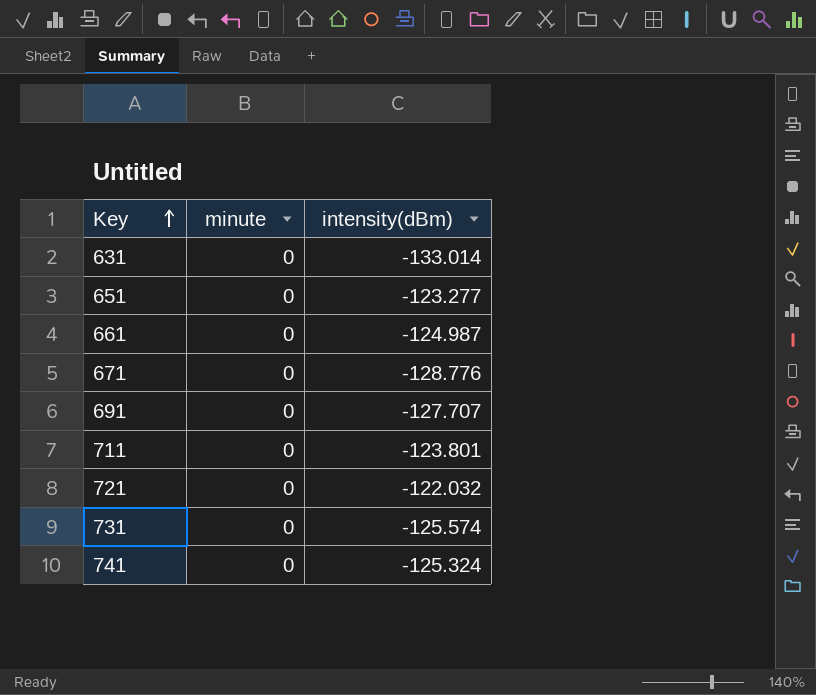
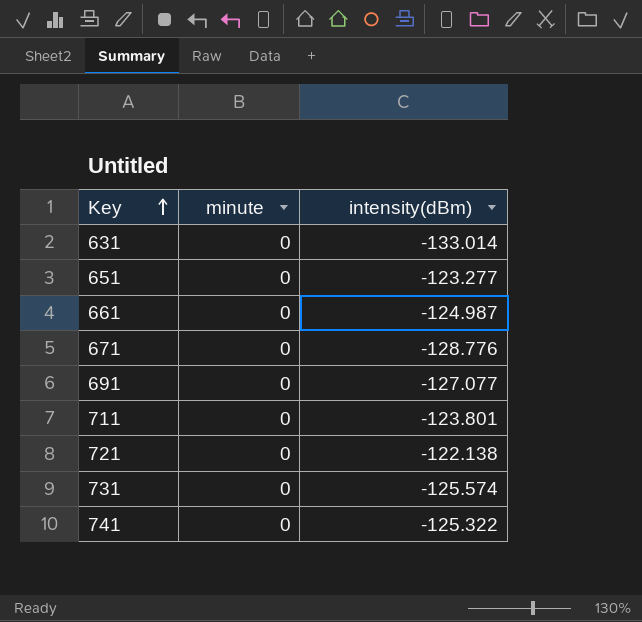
691 | intensity(dBm): -127.707 -> -127.077
721 | intensity(dBm): -122.032 -> -122.138
741 | intensity(dBm): -125.324 -> -125.322

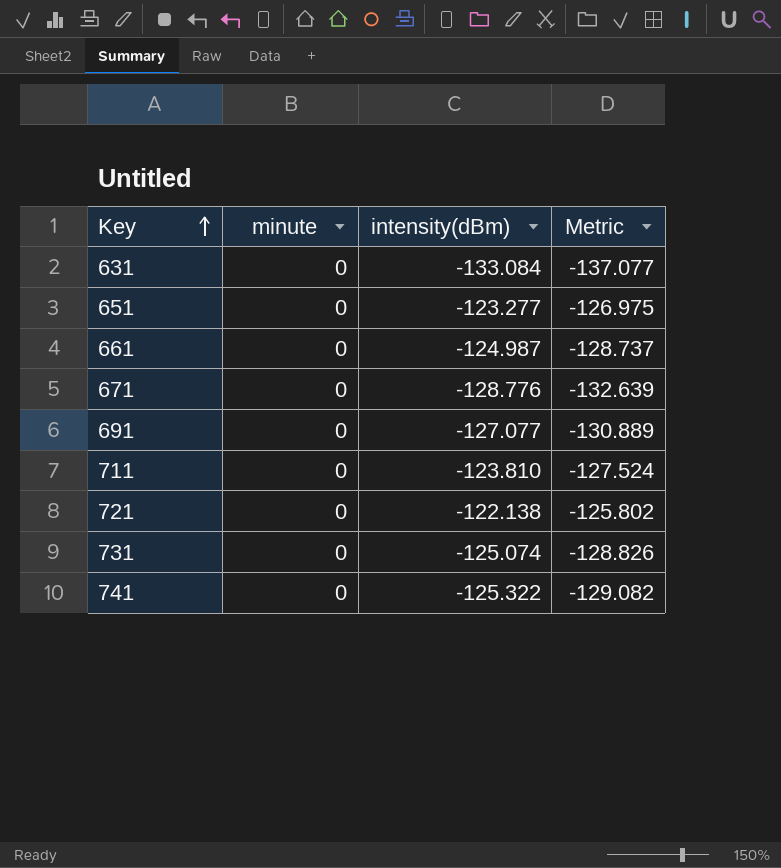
column Metric | formula: none -> [intensity(dBm)] * 1.03
631 | intensity(dBm): -133.014 -> -133.084
711 | intensity(dBm): -123.801 -> -123.810
731 | intensity(dBm): -125.574 -> -125.074

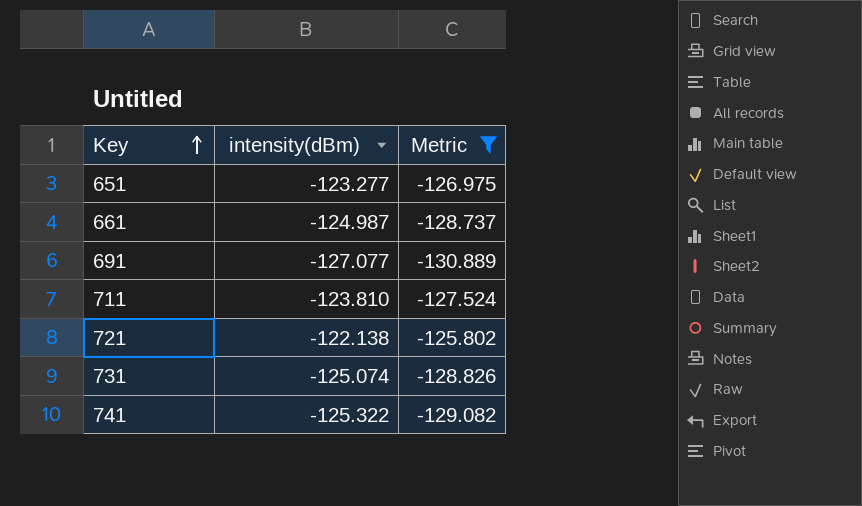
filter: none -> Metric >= -130.889
column minute | position: 2 -> none

